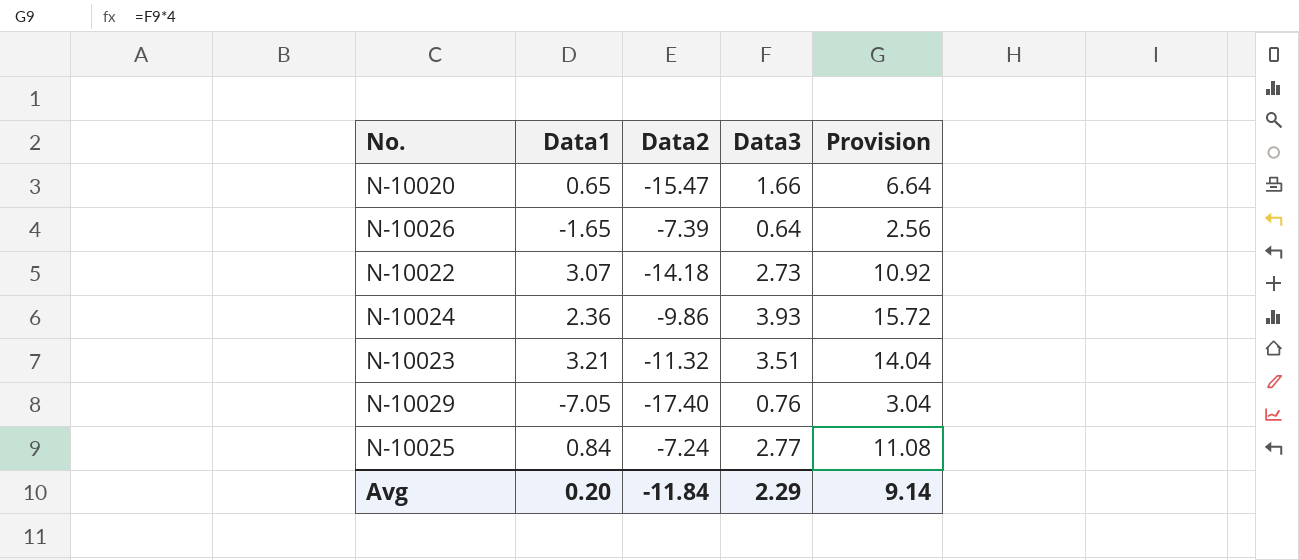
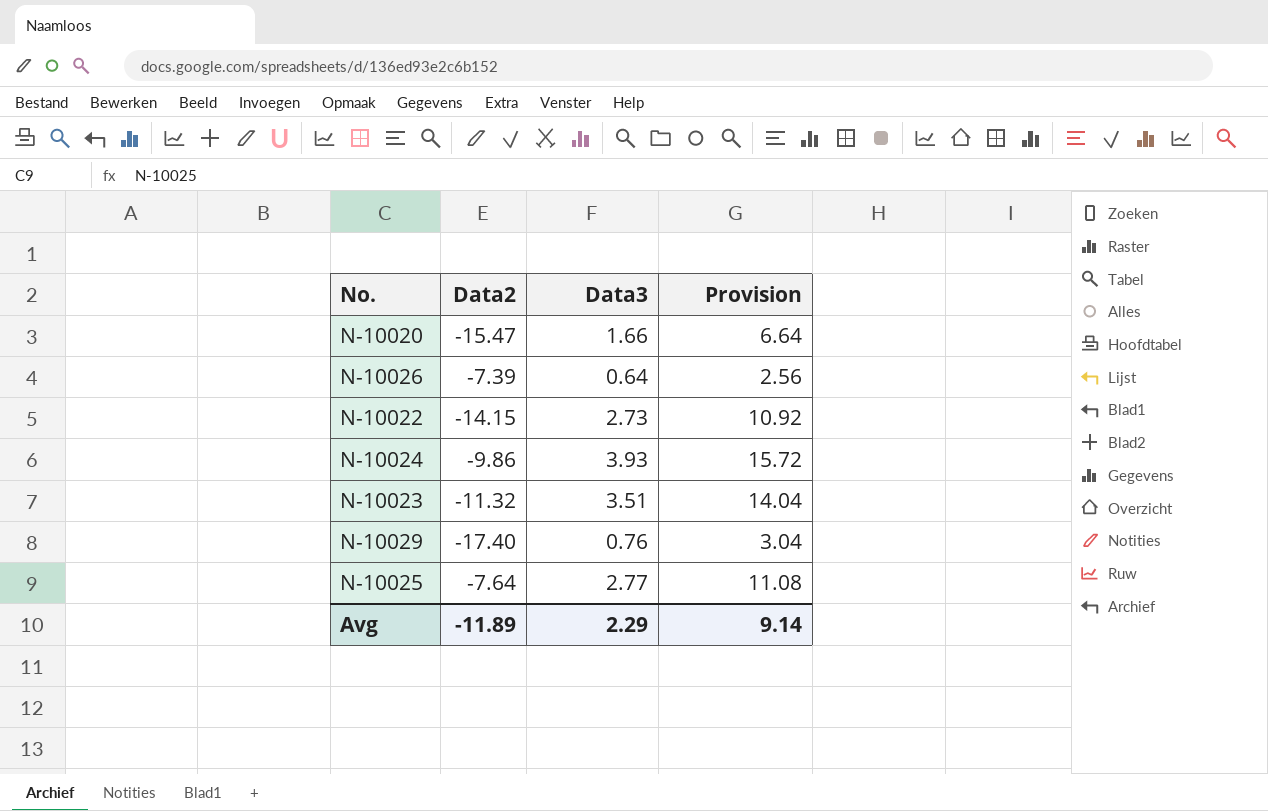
column Data1 | position: 2 -> none
N-10022 | Data2: -14.18 -> -14.15
N-10025 | Data2: -7.24 -> -7.64
Avg | Data2: -11.84 -> -11.89

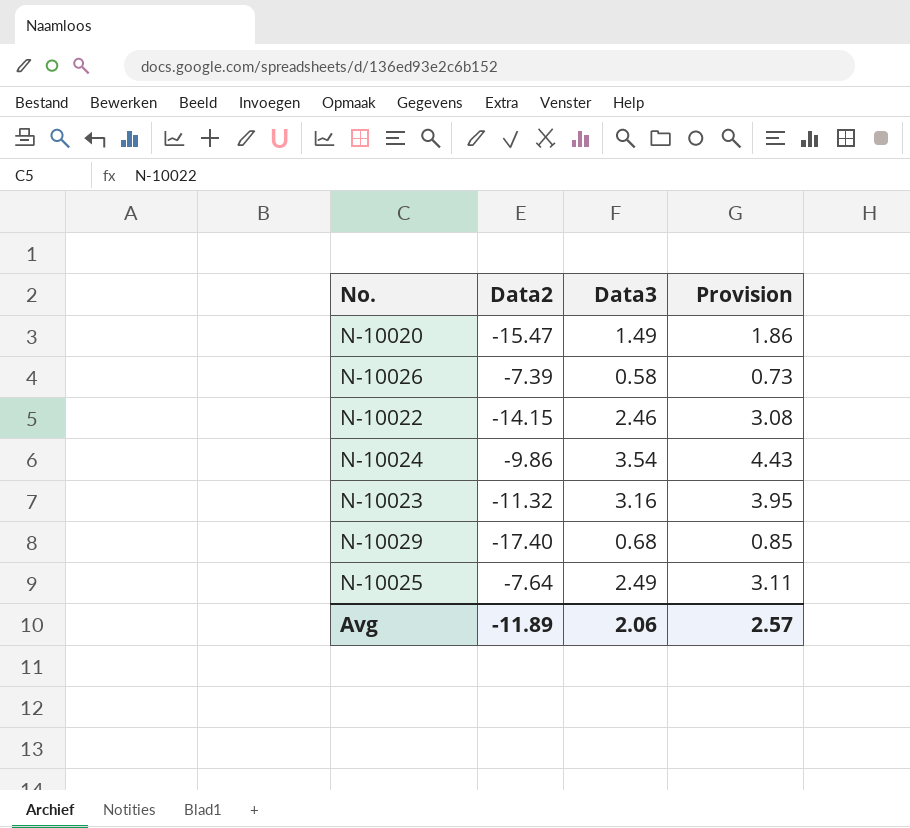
column Provision | formula: [Data3] * 4 -> [Data3] * 1.25
N-10020 | Data3: 1.66 -> 1.49
N-10026 | Data3: 0.64 -> 0.58
N-10022 | Data3: 2.73 -> 2.46
N-10024 | Data3: 3.93 -> 3.54
N-10023 | Data3: 3.51 -> 3.16
N-10029 | Data3: 0.76 -> 0.68
N-10025 | Data3: 2.77 -> 2.49
Avg | Data3: 2.29 -> 2.06
Avg | Provision: 9.14 -> 2.57

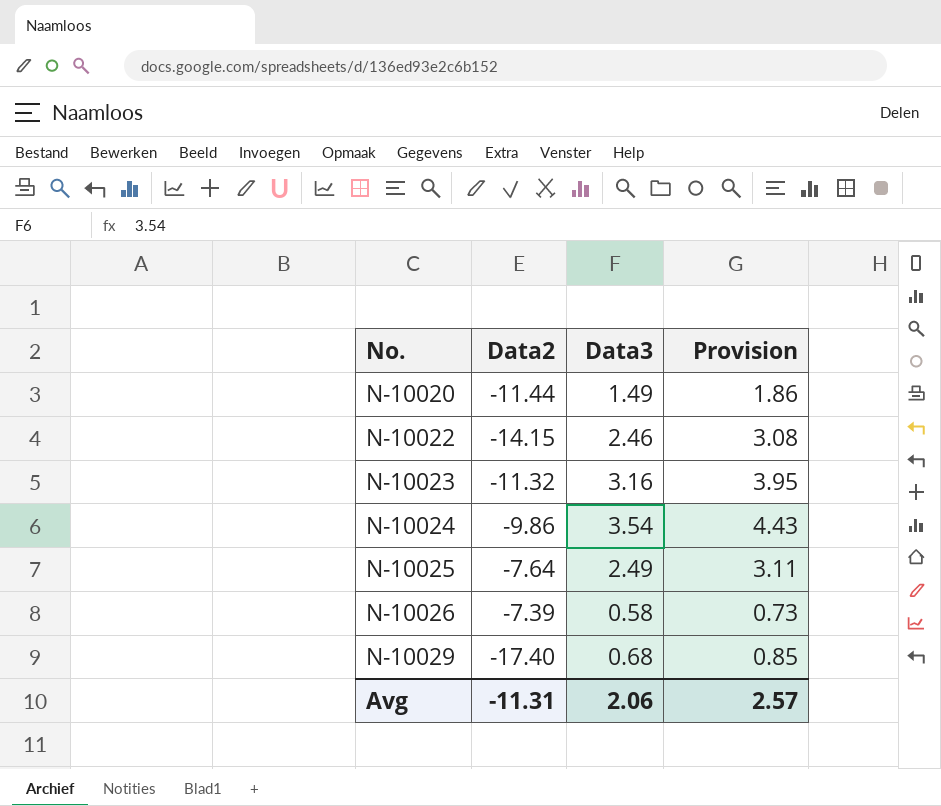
row order: none -> No. ascending
N-10020 | Data2: -15.47 -> -11.44
Avg | Data2: -11.89 -> -11.31

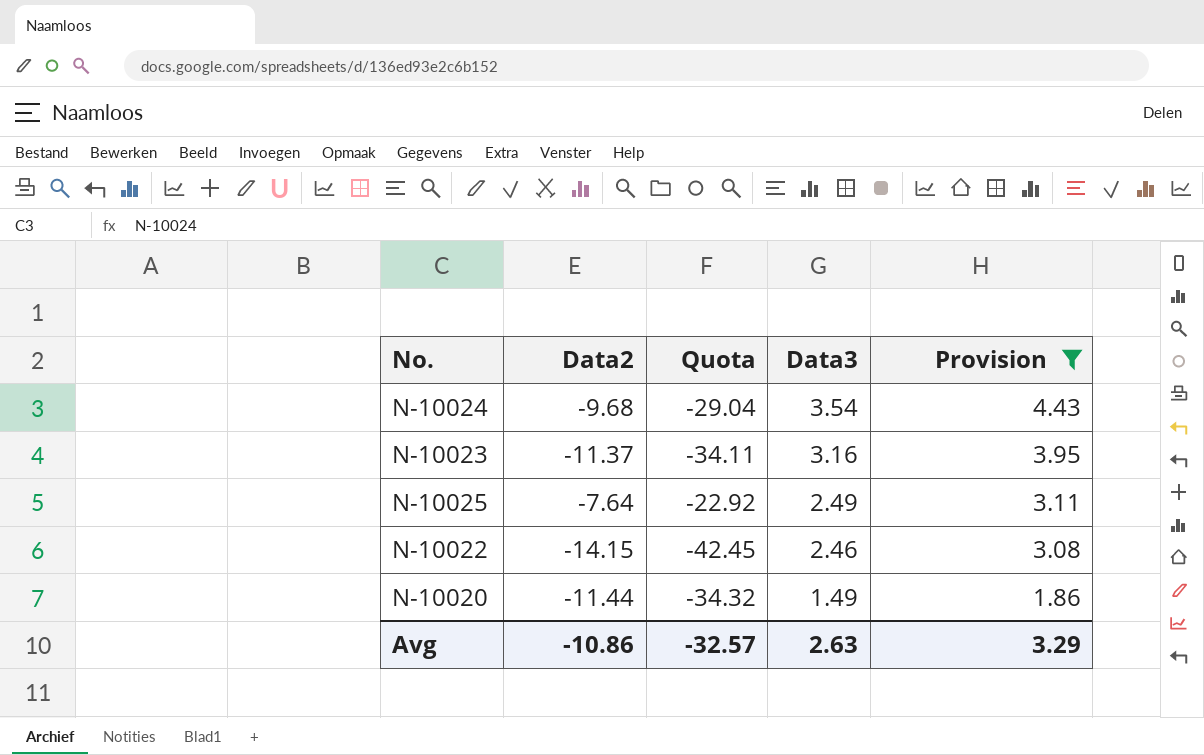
filter: none -> Provision >= 1.86
row order: No. ascending -> Data3 descending
column Quota | formula: none -> [Data2] * 3
N-10024 | Data2: -9.86 -> -9.68
N-10023 | Data2: -11.32 -> -11.37
Avg | Data2: -11.31 -> -10.86
Avg | Data3: 2.06 -> 2.63
Avg | Provision: 2.57 -> 3.29

